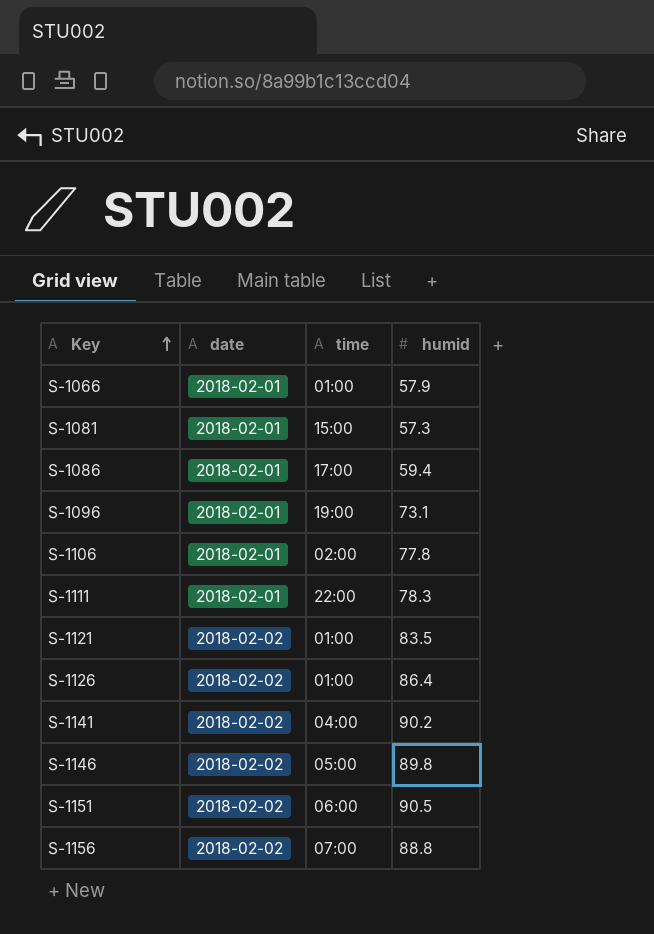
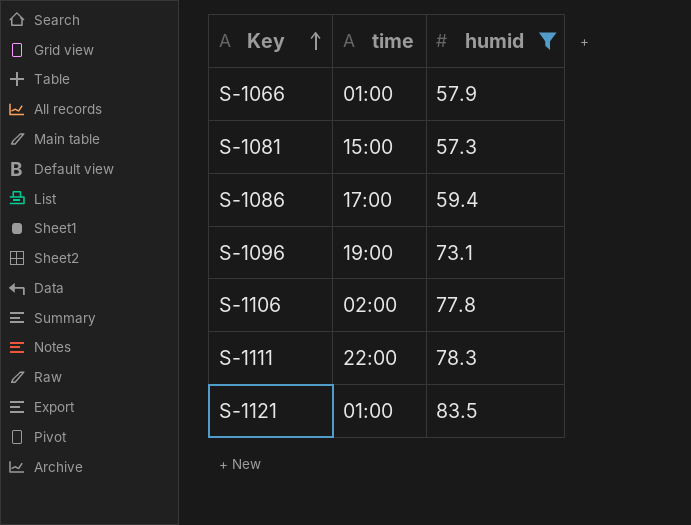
filter: none -> humid <= 83.5
column date | position: 2 -> none

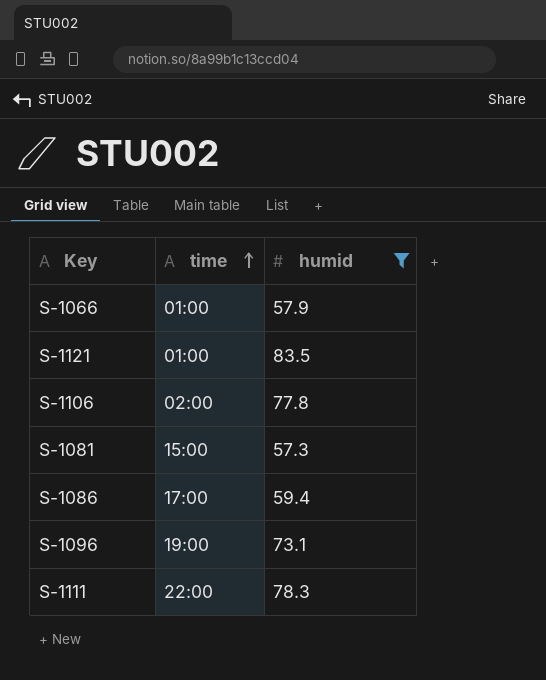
row order: Key ascending -> time ascending

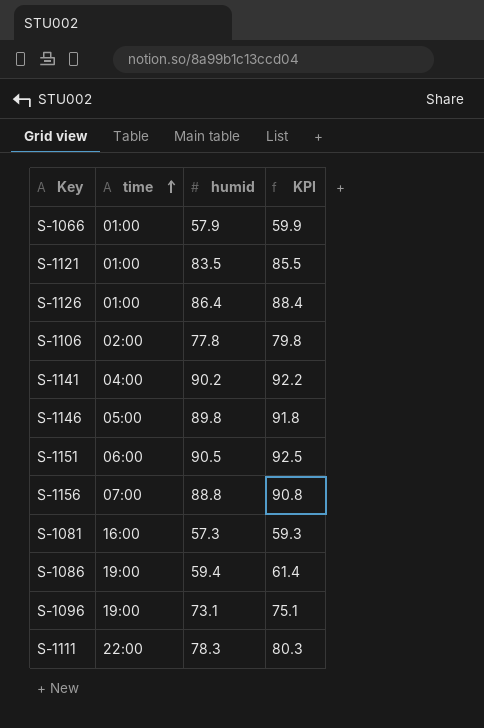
filter: humid <= 83.5 -> none
column KPI | formula: none -> [humid] + 2
S-1081 | time: 15:00 -> 16:00
S-1086 | time: 17:00 -> 19:00

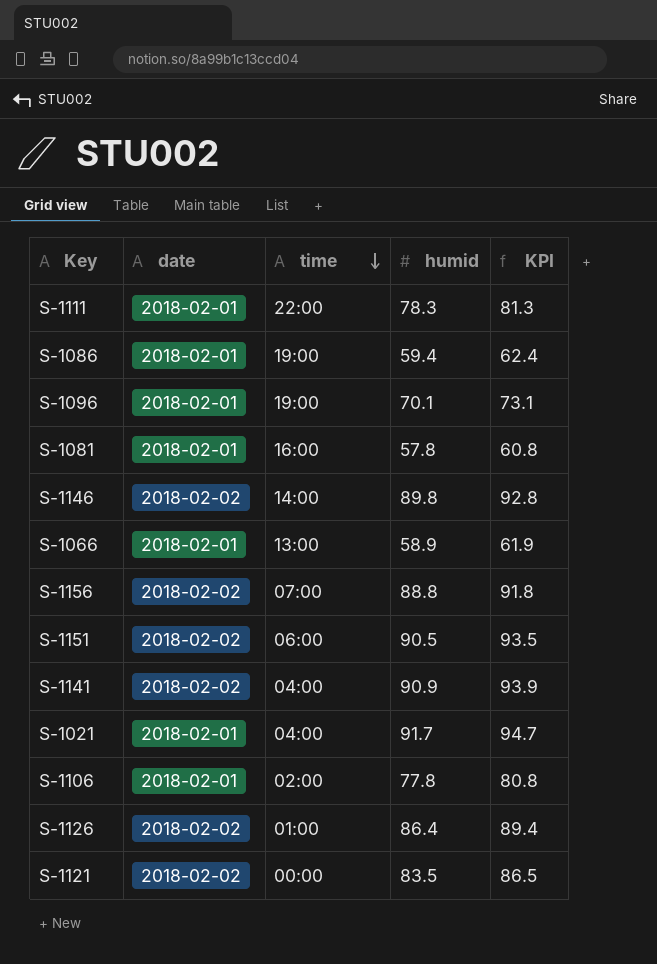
row order: time ascending -> time descending
column date | position: none -> 2
column KPI | formula: [humid] + 2 -> [humid] + 3
S-1096 | humid: 73.1 -> 70.1
S-1081 | humid: 57.3 -> 57.8
S-1146 | time: 05:00 -> 14:00
S-1066 | time: 01:00 -> 13:00
S-1066 | humid: 57.9 -> 58.9
S-1141 | humid: 90.2 -> 90.9
row S-1021: none -> 2018-02-01 | 04:00 | 91.7 | 94.7
S-1121 | time: 01:00 -> 00:00

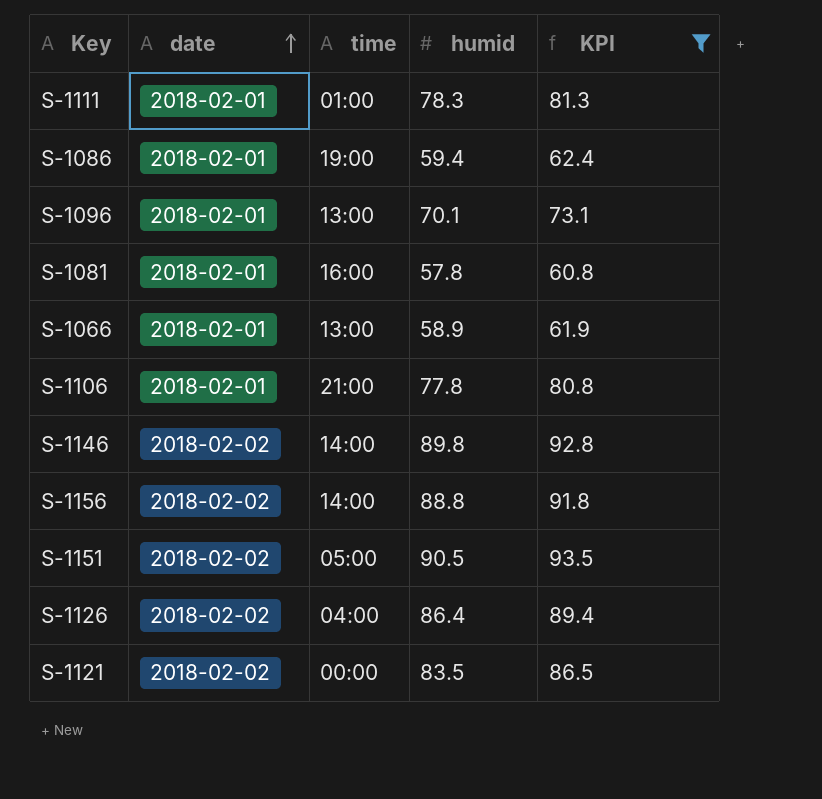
filter: none -> KPI <= 93.5
row order: time descending -> date ascending
S-1111 | time: 22:00 -> 01:00
S-1096 | time: 19:00 -> 13:00
S-1106 | time: 02:00 -> 21:00
S-1156 | time: 07:00 -> 14:00
S-1151 | time: 06:00 -> 05:00
S-1126 | time: 01:00 -> 04:00

